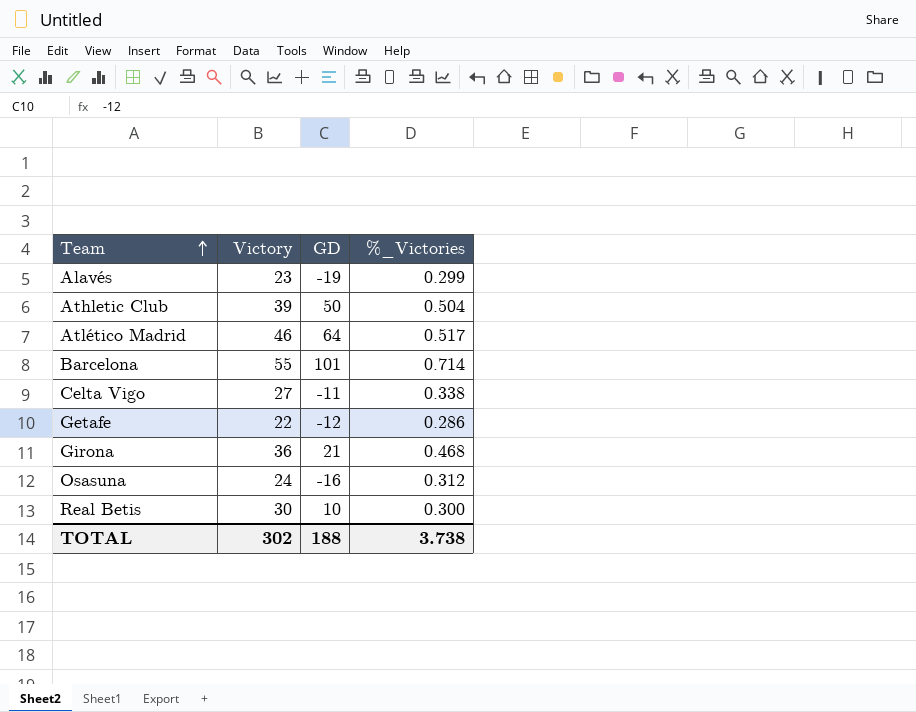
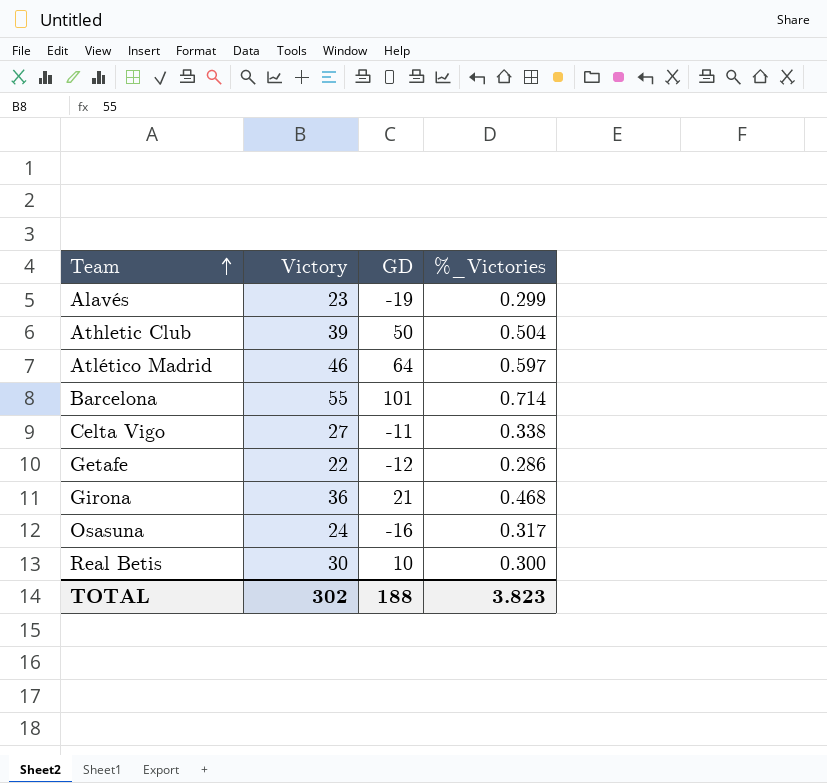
Atlético Madrid | %_Victories: 0.517 -> 0.597
Osasuna | %_Victories: 0.312 -> 0.317
TOTAL | %_Victories: 3.738 -> 3.823

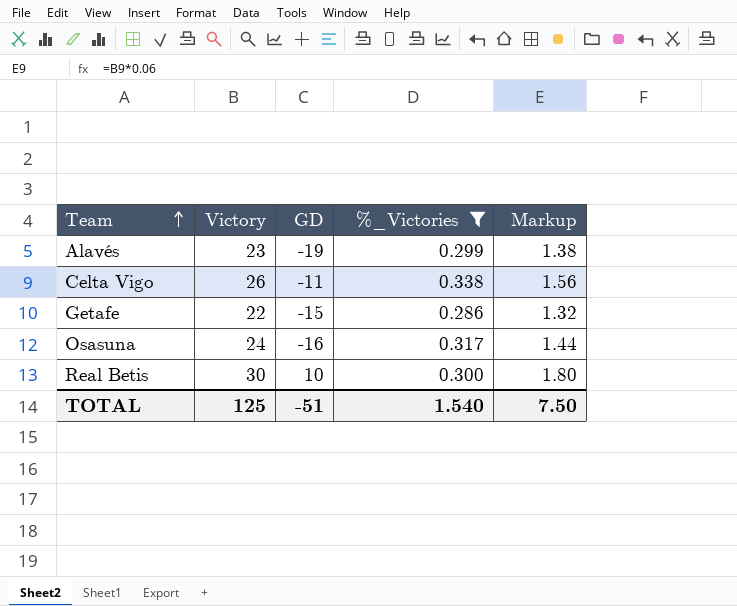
filter: none -> %_Victories <= 0.338
column Markup | formula: none -> [Victory] * 0.06
Celta Vigo | Victory: 27 -> 26
Getafe | GD: -12 -> -15
TOTAL | Victory: 302 -> 125
TOTAL | GD: 188 -> -51
TOTAL | %_Victories: 3.823 -> 1.540

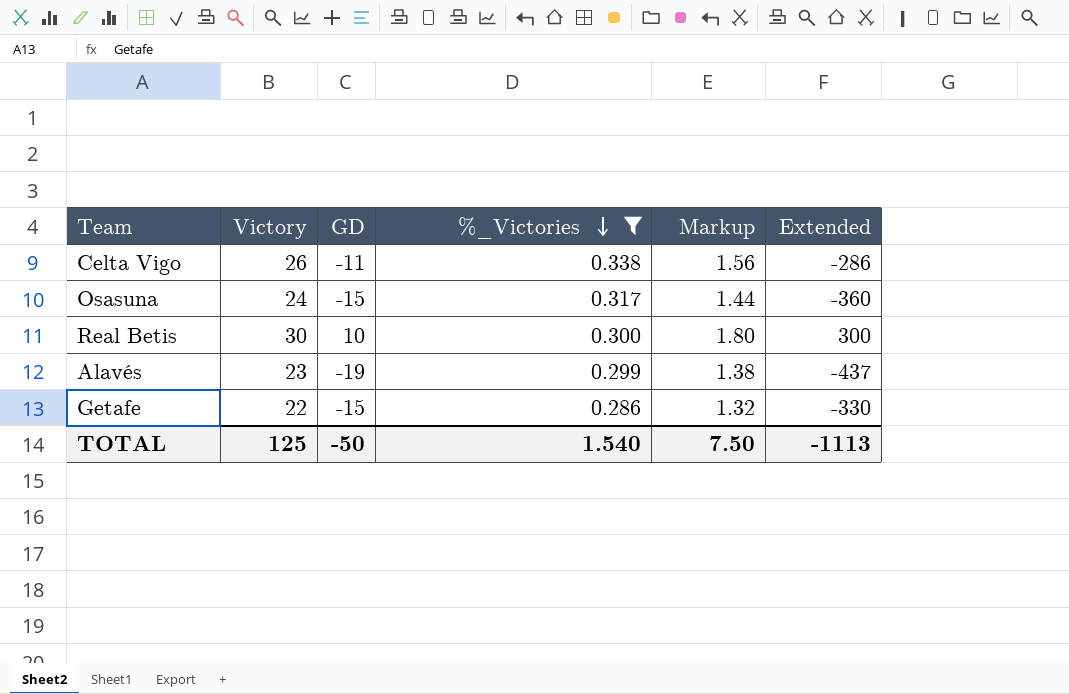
row order: Team ascending -> %_Victories descending
column Extended | formula: none -> [Victory] * [GD]
Osasuna | GD: -16 -> -15
TOTAL | GD: -51 -> -50

